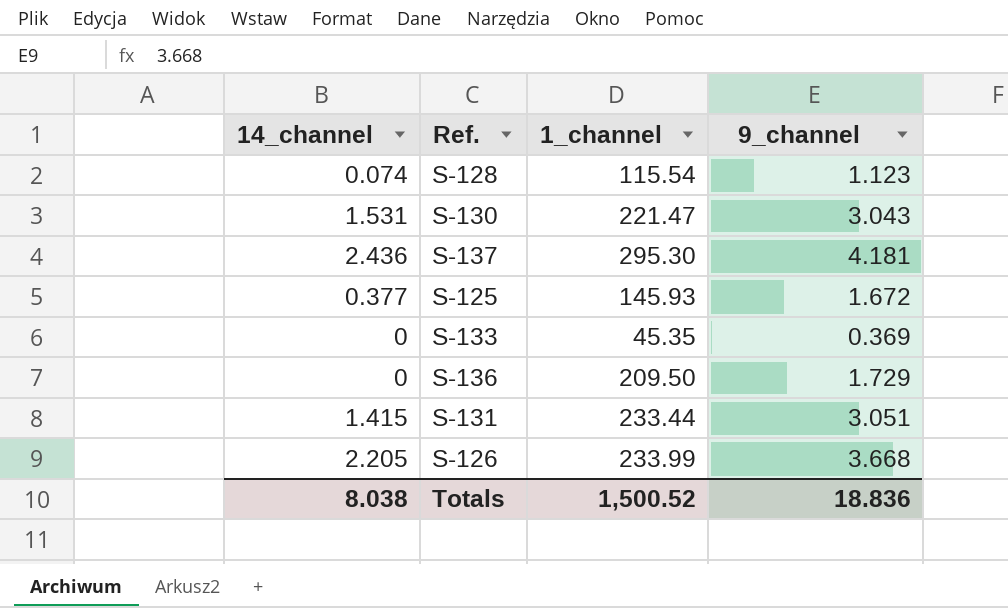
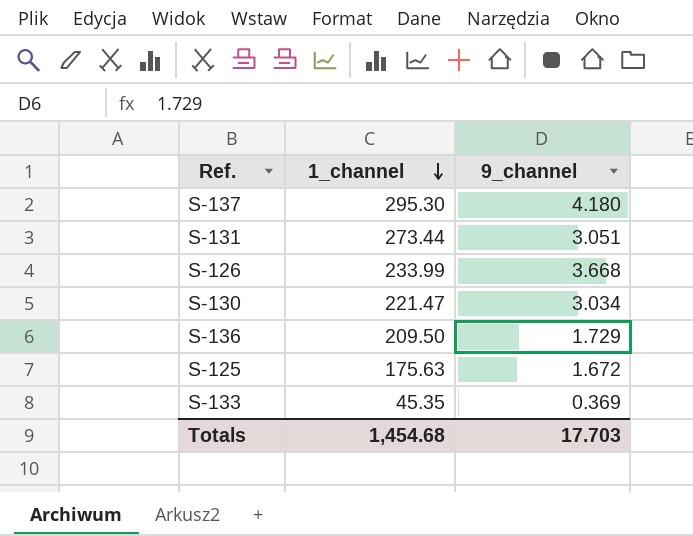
row order: none -> 1_channel descending
column 14_channel | position: 1 -> none
row S-128: 0.074 | 115.54 | 1.123 -> none
S-137 | 9_channel: 4.181 -> 4.180
S-131 | 1_channel: 233.44 -> 273.44
S-130 | 9_channel: 3.043 -> 3.034
S-125 | 1_channel: 145.93 -> 175.63
Totals | 1_channel: 1,500.52 -> 1,454.68
Totals | 9_channel: 18.836 -> 17.703

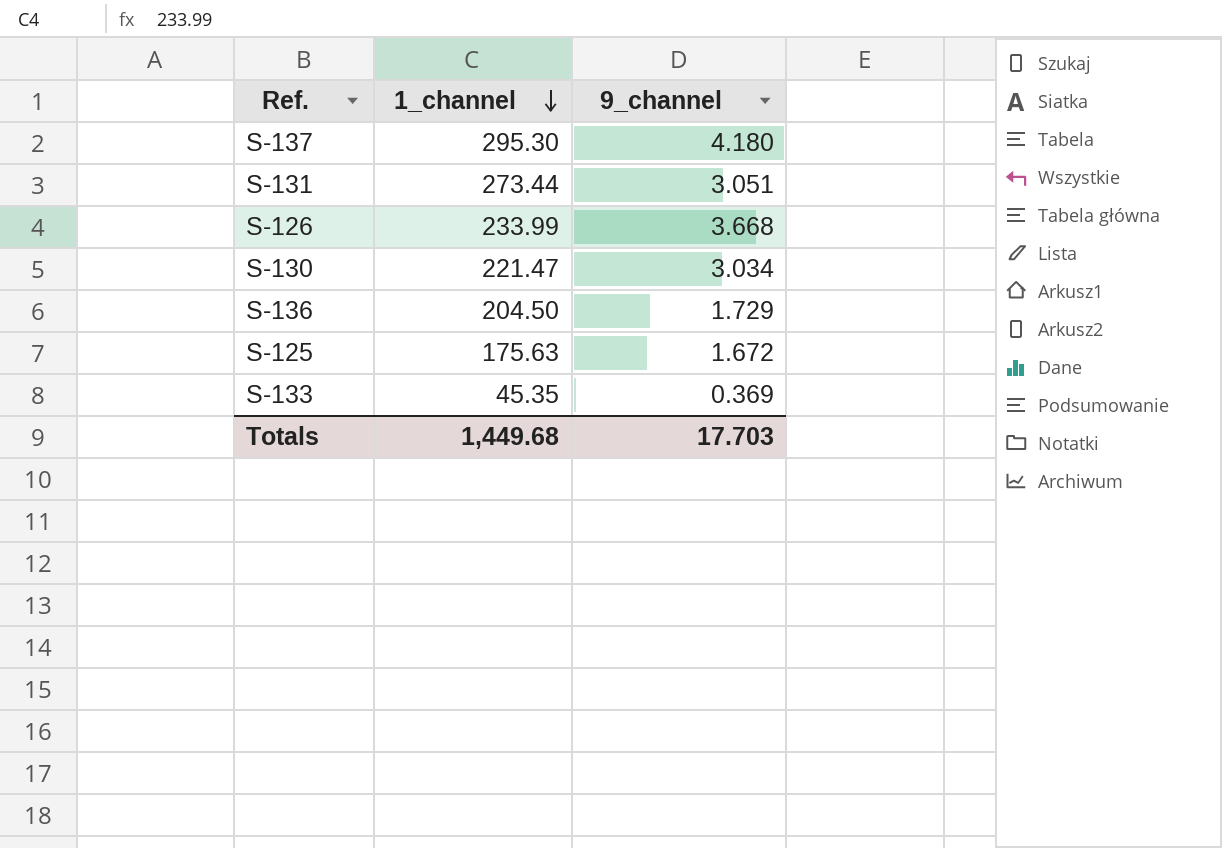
S-136 | 1_channel: 209.50 -> 204.50
Totals | 1_channel: 1,454.68 -> 1,449.68

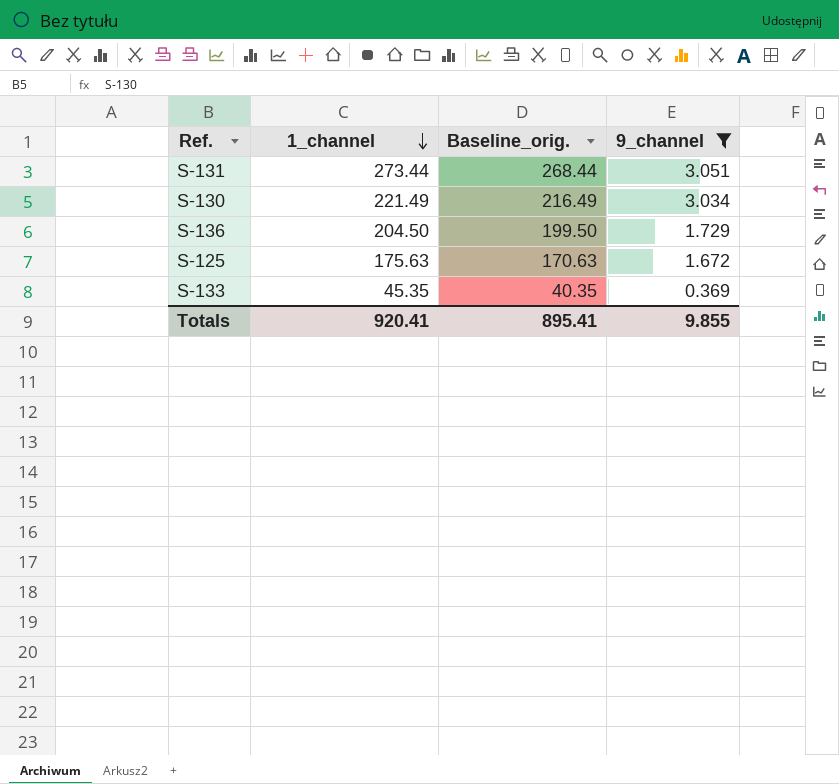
filter: none -> 9_channel <= 3.051
column Baseline_orig. | formula: none -> [1_channel] - 5
S-130 | 1_channel: 221.47 -> 221.49
Totals | 1_channel: 1,449.68 -> 920.41
Totals | 9_channel: 17.703 -> 9.855

